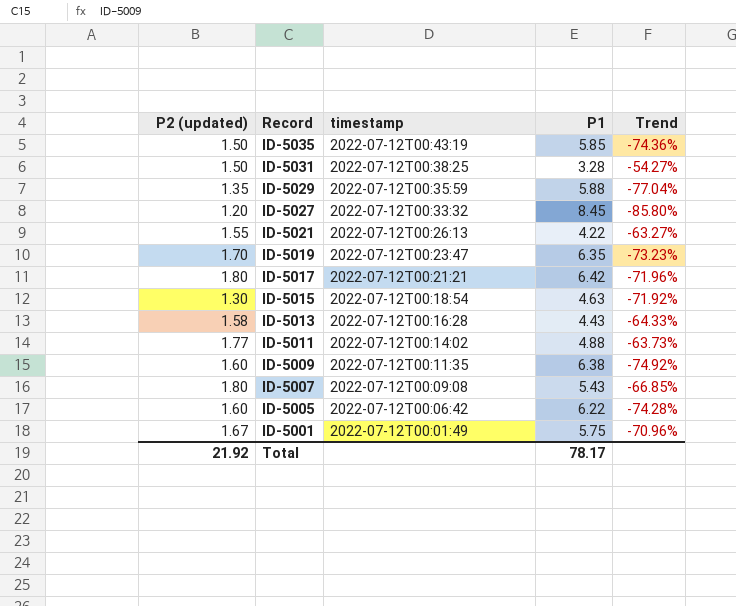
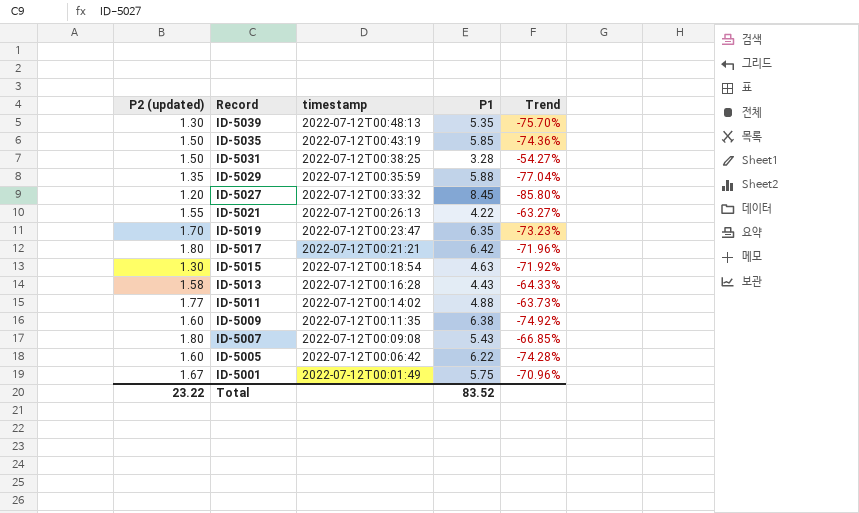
row ID-5039: none -> 1.30 | 2022-07-12T00:48:13 | 5.35 | -75.70%
Total | P2 (updated): 21.92 -> 23.22
Total | P1: 78.17 -> 83.52

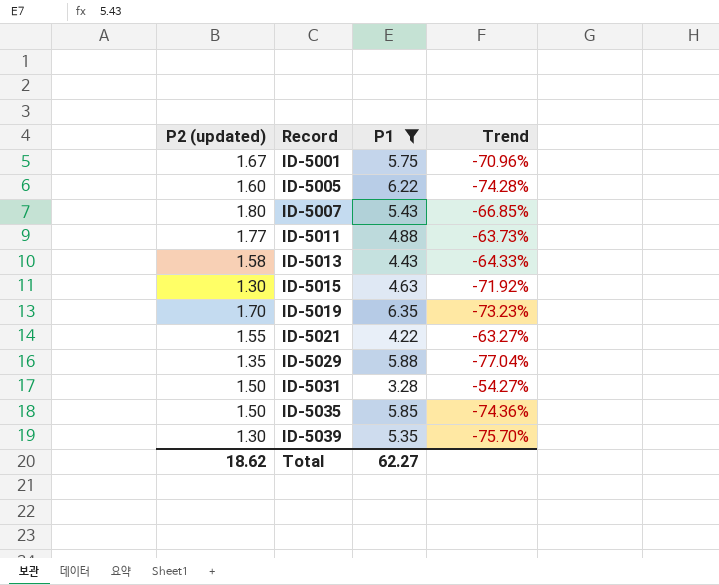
filter: none -> P1 <= 6.35
row order: Record descending -> Record ascending
column timestamp | position: 3 -> none
Total | P2 (updated): 23.22 -> 18.62
Total | P1: 83.52 -> 62.27

